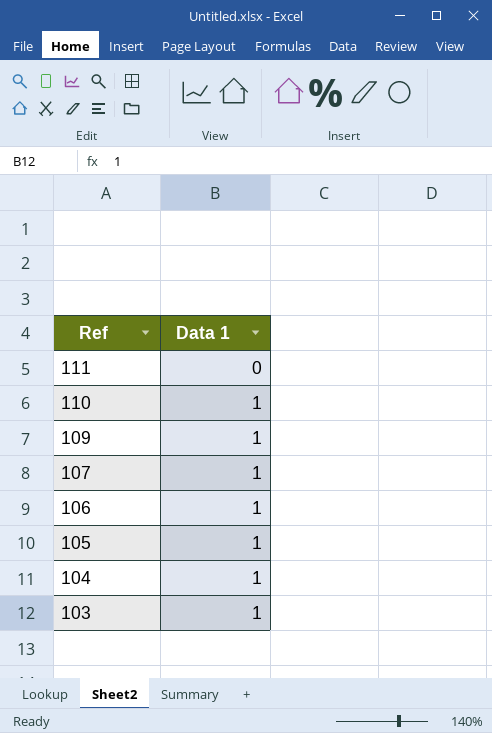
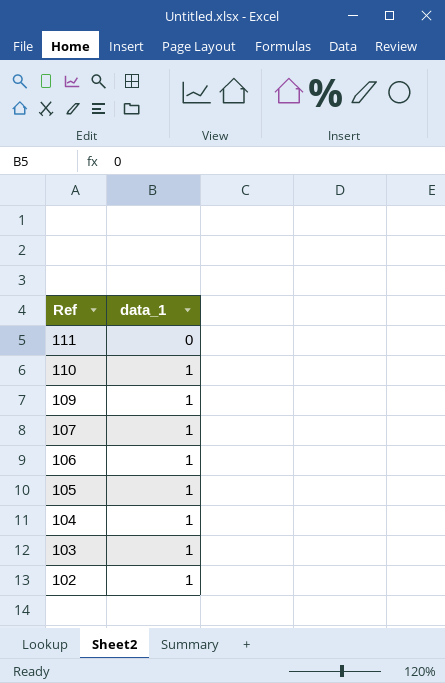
column name: Data 1 -> data_1
row 102: none -> 1

